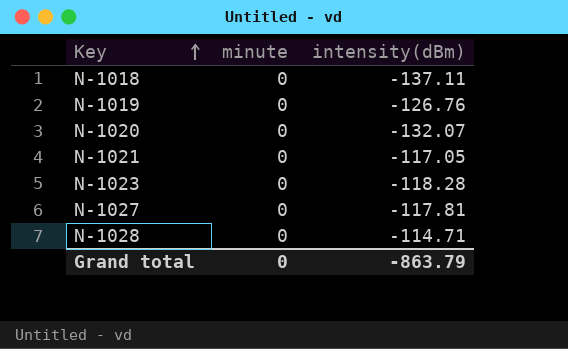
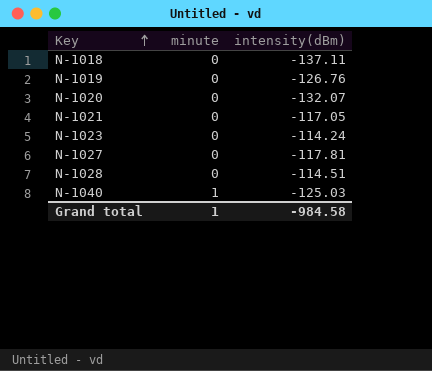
N-1023 | intensity(dBm): -118.28 -> -114.24
N-1028 | intensity(dBm): -114.71 -> -114.51
row N-1040: none -> 1 | -125.03
Grand total | minute: 0 -> 1
Grand total | intensity(dBm): -863.79 -> -984.58

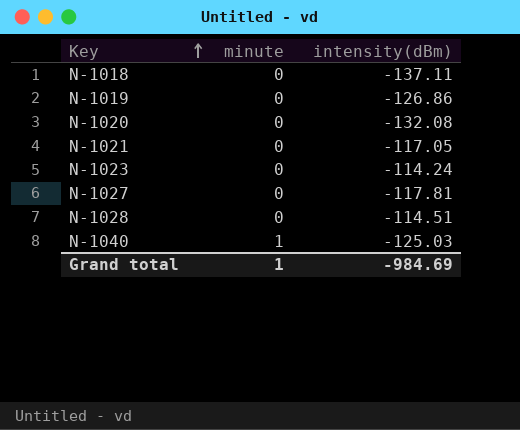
N-1019 | intensity(dBm): -126.76 -> -126.86
N-1020 | intensity(dBm): -132.07 -> -132.08
Grand total | intensity(dBm): -984.58 -> -984.69

